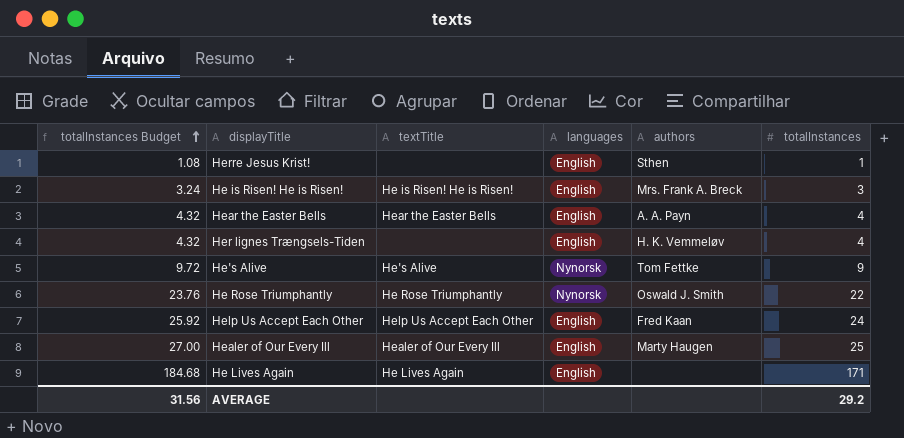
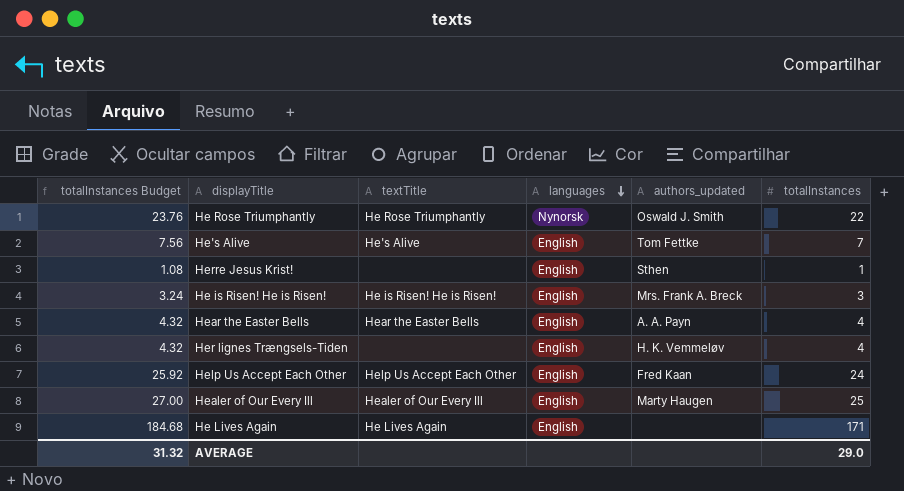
row order: totalInstances Budget ascending -> languages descending
column name: authors -> authors_updated
He's Alive | totalInstances Budget: 9.72 -> 7.56
He's Alive | languages: Nynorsk -> English
He's Alive | totalInstances: 9 -> 7
AVERAGE | totalInstances Budget: 31.56 -> 31.32
AVERAGE | totalInstances: 29.2 -> 29.0

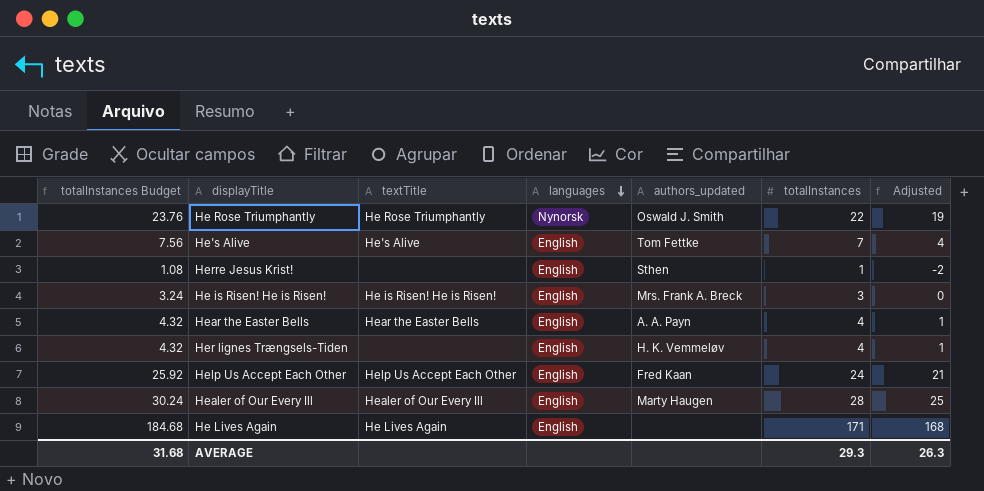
column Adjusted | formula: none -> [totalInstances] - 3
Healer of Our Every Ill | totalInstances Budget: 27.00 -> 30.24
Healer of Our Every Ill | totalInstances: 25 -> 28
AVERAGE | totalInstances Budget: 31.32 -> 31.68
AVERAGE | totalInstances: 29.0 -> 29.3

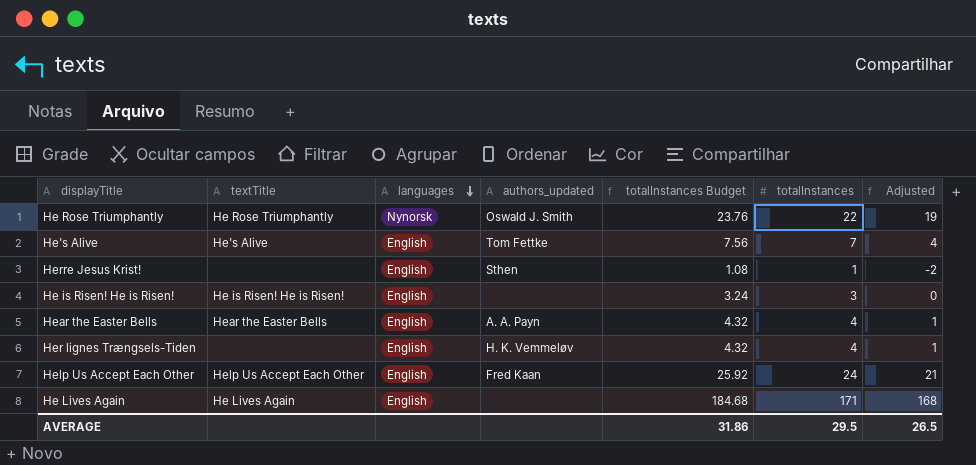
column totalInstances Budget | position: 1 -> 5
row Healer of Our Every Ill: 30.24 | Healer of Our Every Ill | English | Marty Haugen | 28 | 25 -> none
He is Risen! He is Risen! | authors_updated: Mrs. Frank A. Breck -> none
AVERAGE | totalInstances Budget: 31.68 -> 31.86
AVERAGE | totalInstances: 29.3 -> 29.5
AVERAGE | Adjusted: 26.3 -> 26.5

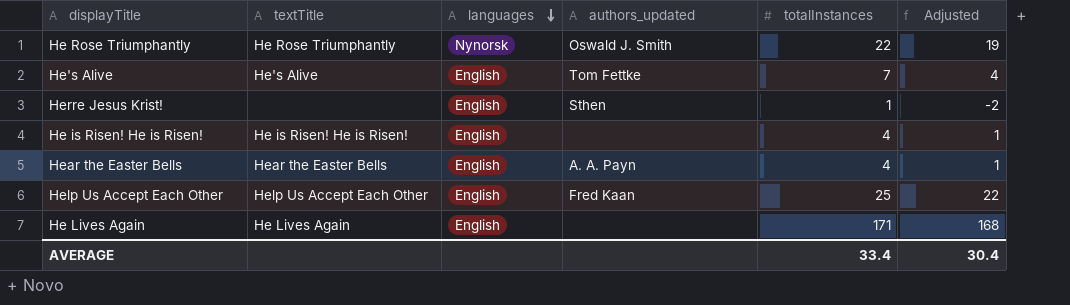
column totalInstances Budget | formula: [totalInstances] * 1.08 -> none
row Her lignes Trængsels-Tiden: none | English | H. K. Vemmeløv | 4.32 | 4 | 1 -> none
He is Risen! He is Risen! | totalInstances: 3 -> 4
He is Risen! He is Risen! | Adjusted: 0 -> 1
Help Us Accept Each Other | totalInstances: 24 -> 25
Help Us Accept Each Other | Adjusted: 21 -> 22
AVERAGE | totalInstances: 29.5 -> 33.4
AVERAGE | Adjusted: 26.5 -> 30.4

